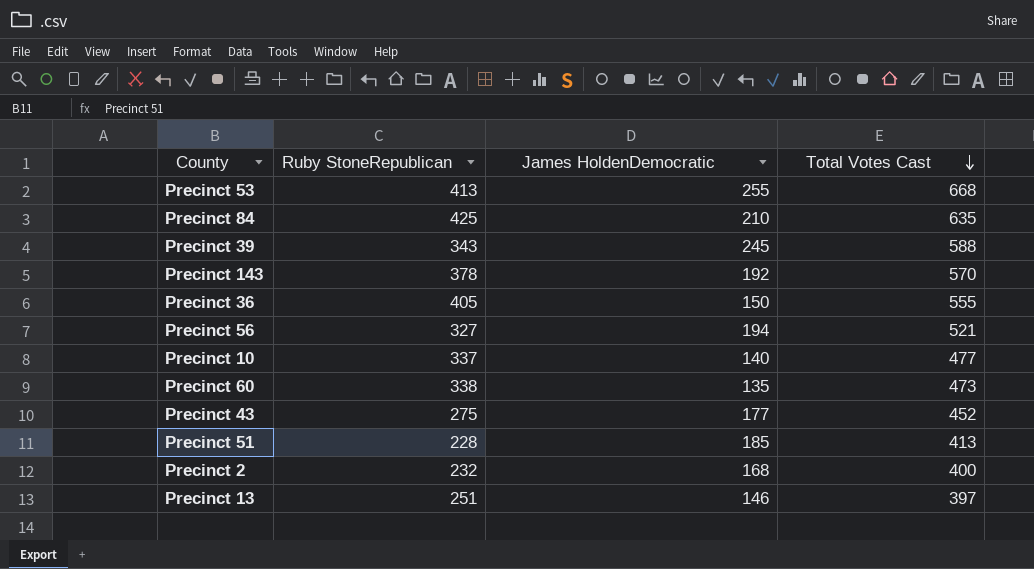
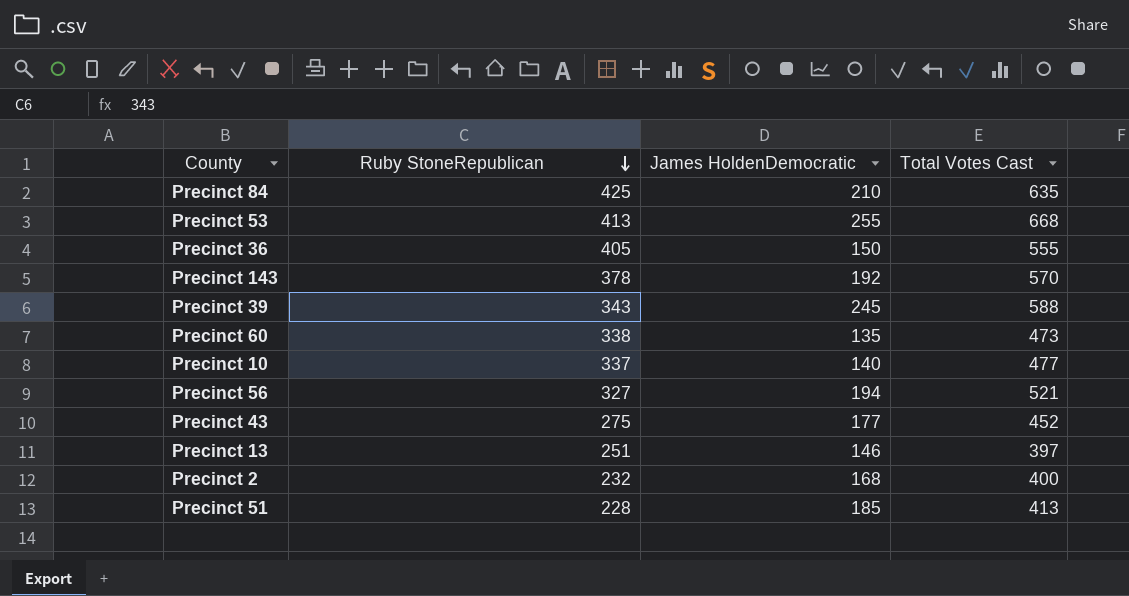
row order: Total Votes Cast descending -> Ruby StoneRepublican descending

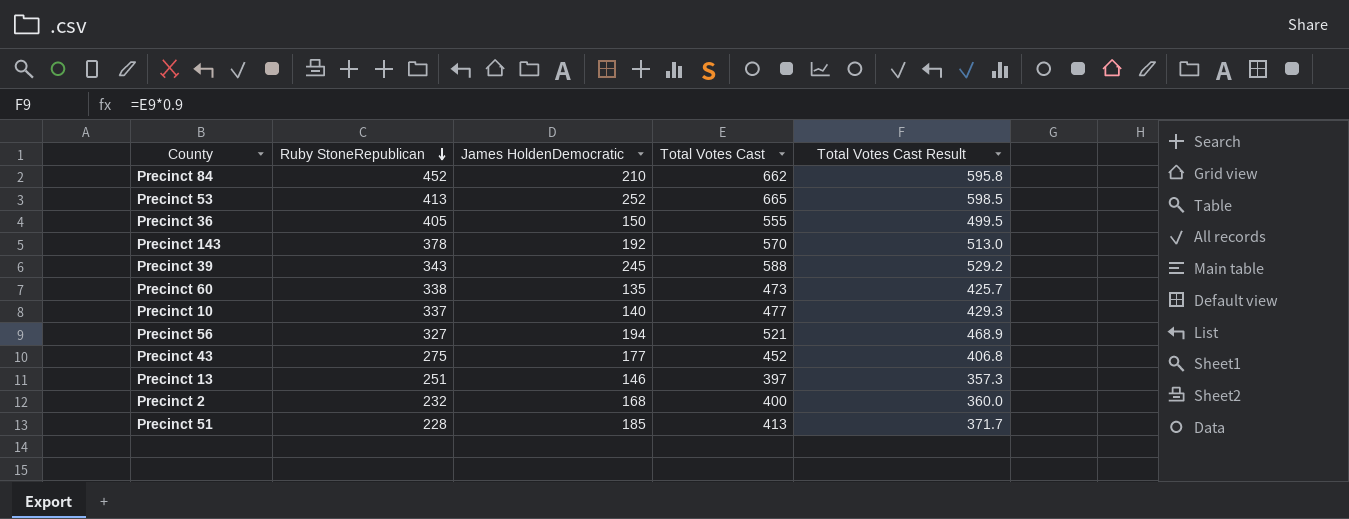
column Total Votes Cast Result | formula: none -> [Total Votes Cast] * 0.9
Precinct 84 | Ruby StoneRepublican: 425 -> 452
Precinct 84 | Total Votes Cast: 635 -> 662
Precinct 53 | James HoldenDemocratic: 255 -> 252
Precinct 53 | Total Votes Cast: 668 -> 665

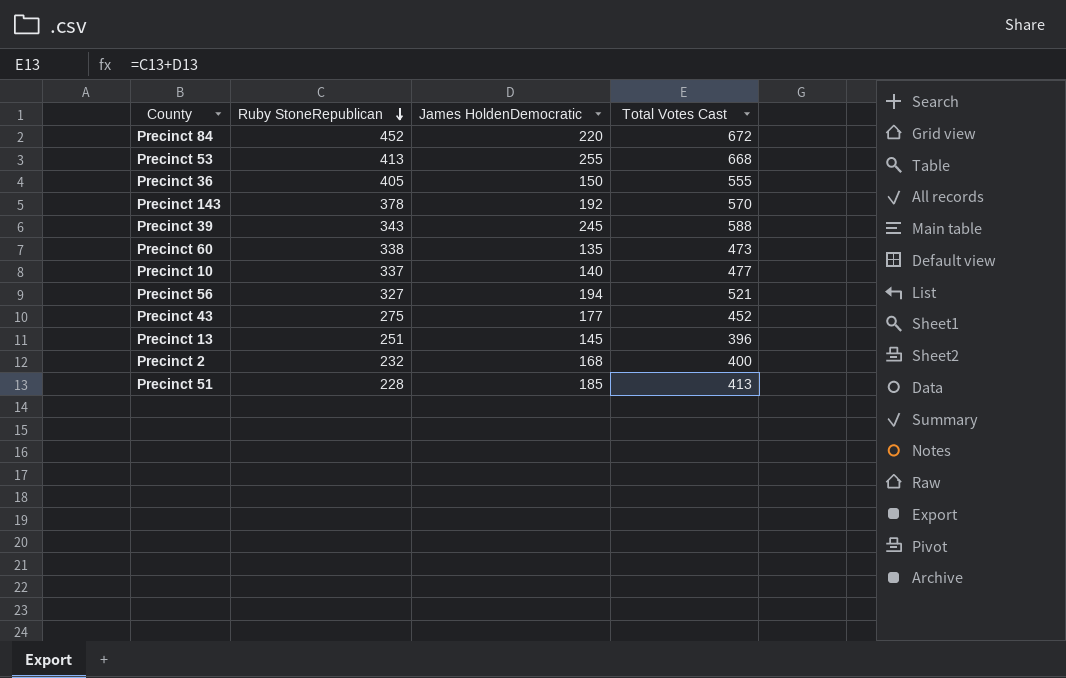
column Total Votes Cast Result | formula: [Total Votes Cast] * 0.9 -> none
Precinct 84 | James HoldenDemocratic: 210 -> 220
Precinct 84 | Total Votes Cast: 662 -> 672
Precinct 53 | James HoldenDemocratic: 252 -> 255
Precinct 53 | Total Votes Cast: 665 -> 668
Precinct 13 | James HoldenDemocratic: 146 -> 145
Precinct 13 | Total Votes Cast: 397 -> 396

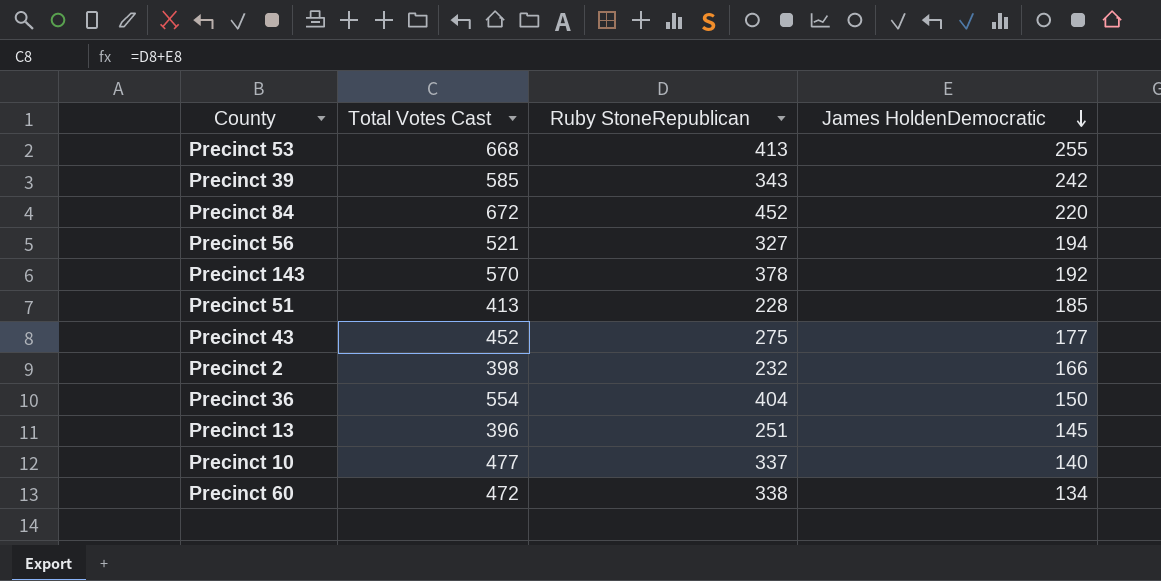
row order: Ruby StoneRepublican descending -> James HoldenDemocratic descending
column Total Votes Cast | position: 4 -> 2
Precinct 39 | Total Votes Cast: 588 -> 585
Precinct 39 | James HoldenDemocratic: 245 -> 242
Precinct 2 | Total Votes Cast: 400 -> 398
Precinct 2 | James HoldenDemocratic: 168 -> 166
Precinct 36 | Total Votes Cast: 555 -> 554
Precinct 36 | Ruby StoneRepublican: 405 -> 404
Precinct 60 | Total Votes Cast: 473 -> 472
Precinct 60 | James HoldenDemocratic: 135 -> 134

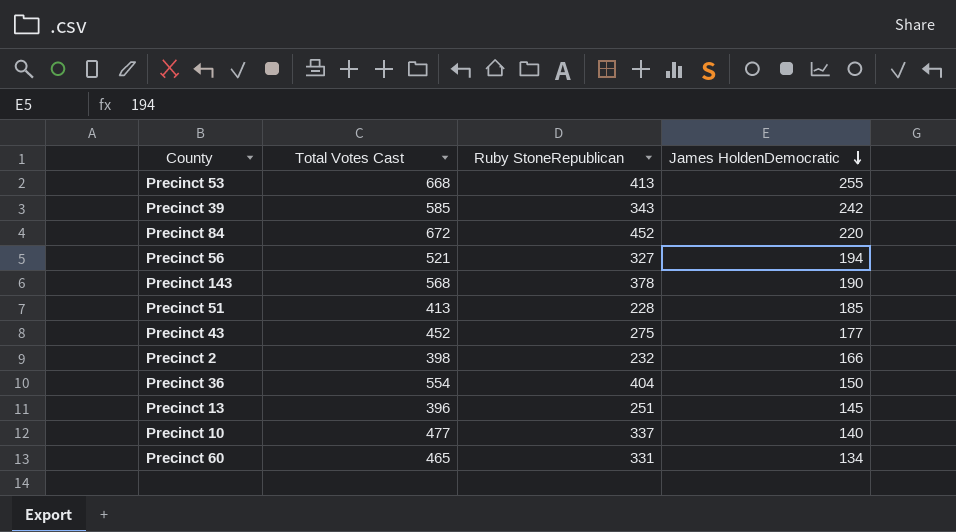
Precinct 143 | Total Votes Cast: 570 -> 568
Precinct 143 | James HoldenDemocratic: 192 -> 190
Precinct 60 | Total Votes Cast: 472 -> 465
Precinct 60 | Ruby StoneRepublican: 338 -> 331

